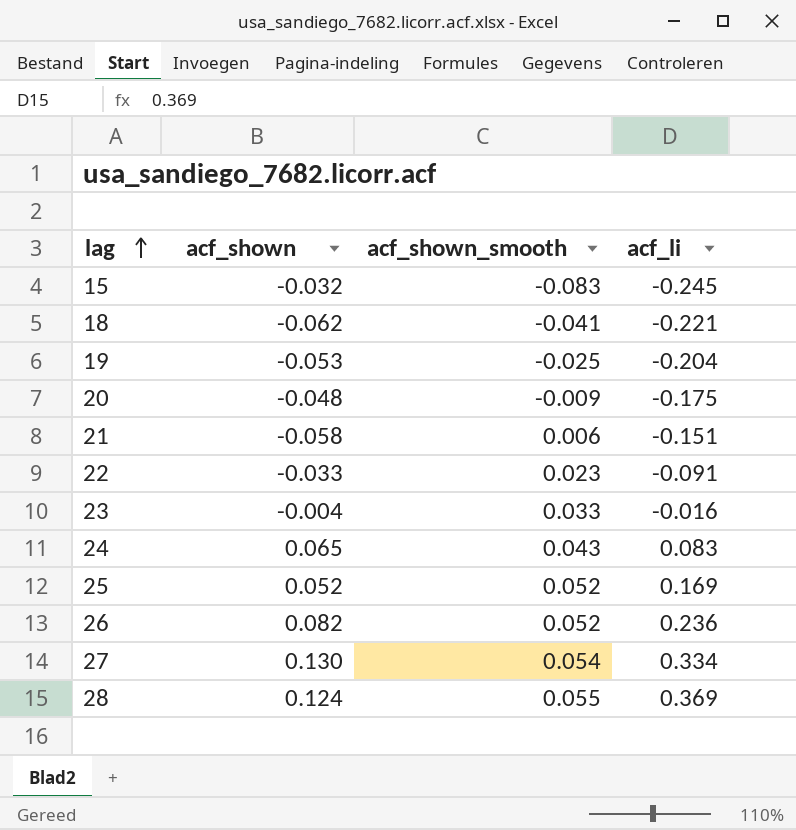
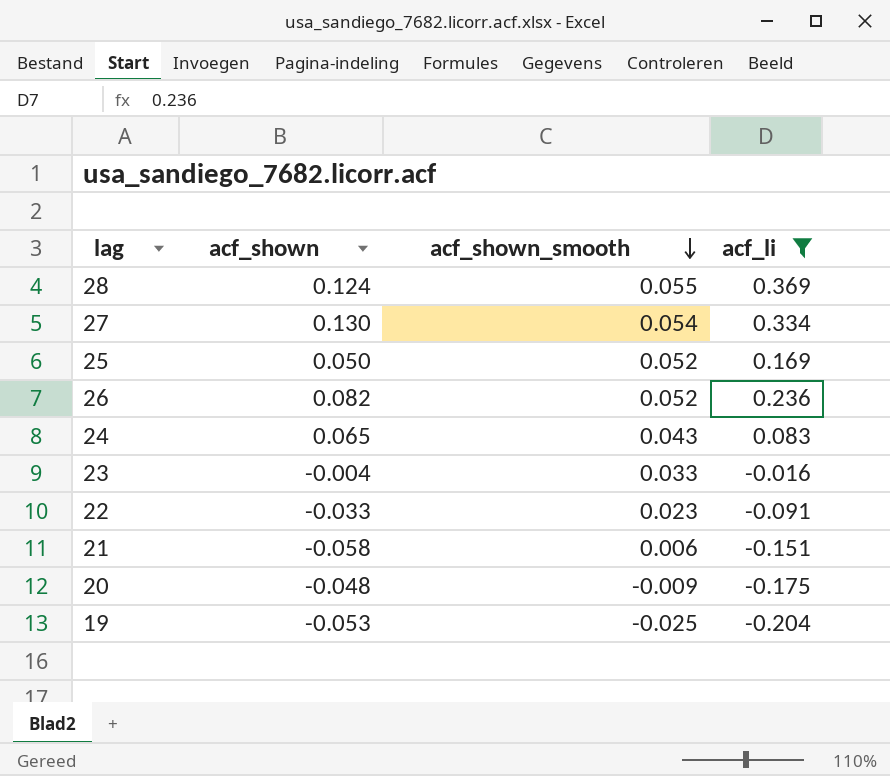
filter: none -> acf_li >= -0.204
row order: lag ascending -> acf_shown_smooth descending
25 | acf_shown: 0.052 -> 0.050

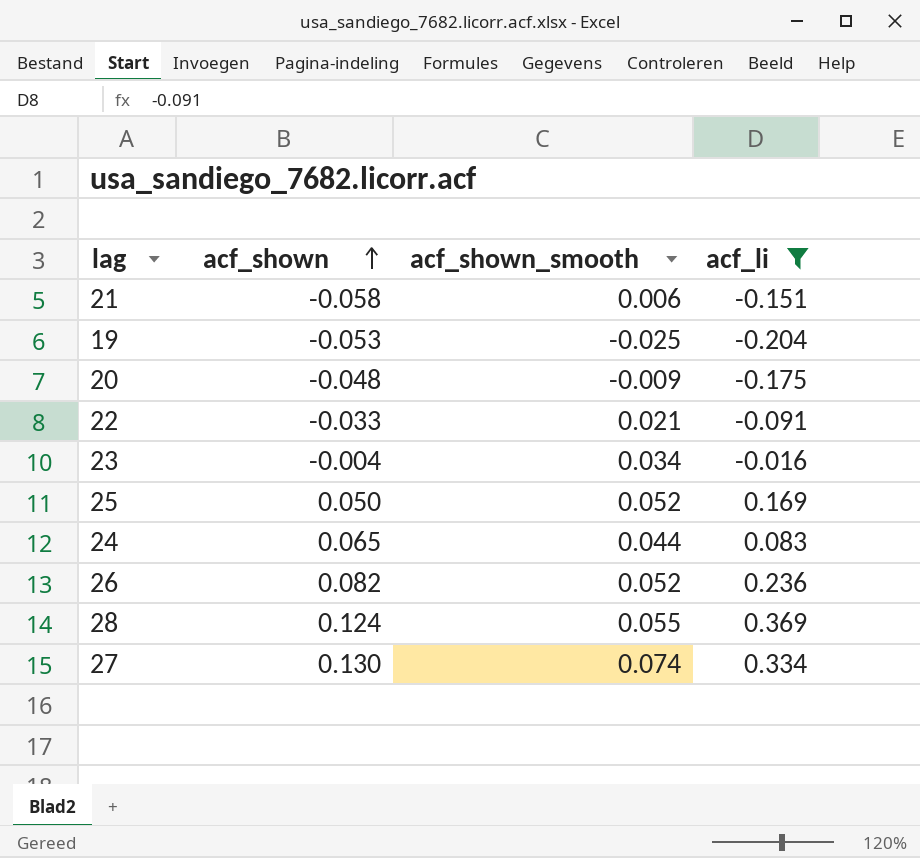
row order: acf_shown_smooth descending -> acf_shown ascending
22 | acf_shown_smooth: 0.023 -> 0.021
23 | acf_shown_smooth: 0.033 -> 0.034
24 | acf_shown_smooth: 0.043 -> 0.044
27 | acf_shown_smooth: 0.054 -> 0.074

